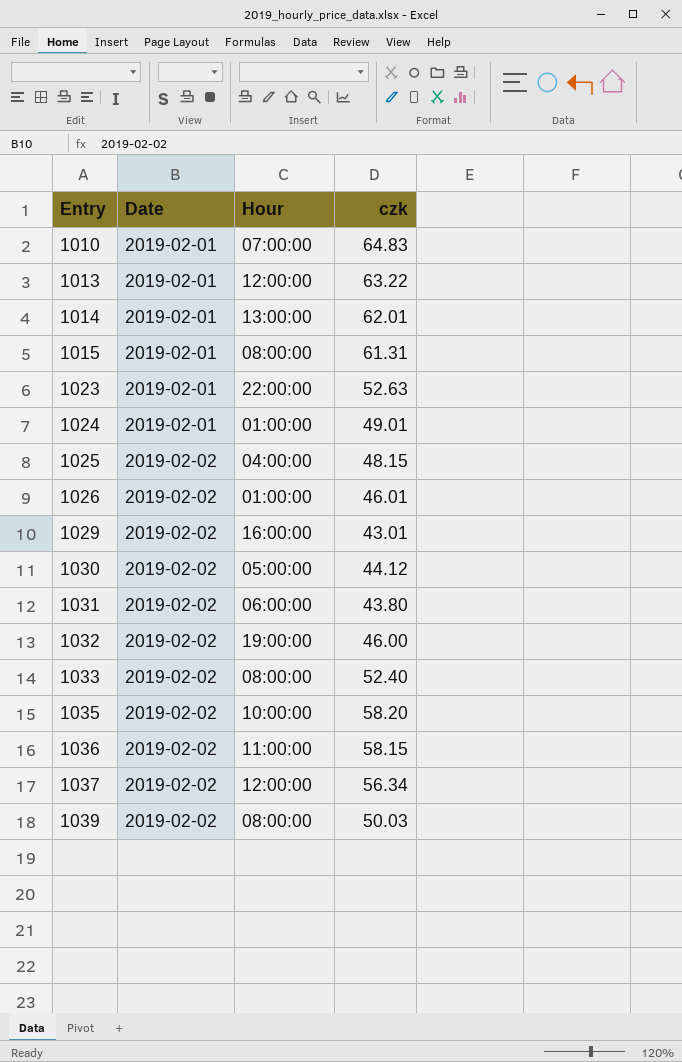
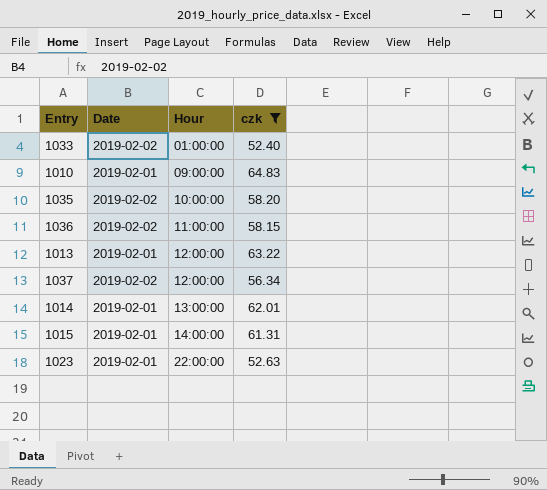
filter: none -> czk >= 52.40
row order: Entry ascending -> Hour ascending
1033 | Hour: 08:00:00 -> 01:00:00
1010 | Hour: 07:00:00 -> 09:00:00
1015 | Hour: 08:00:00 -> 14:00:00

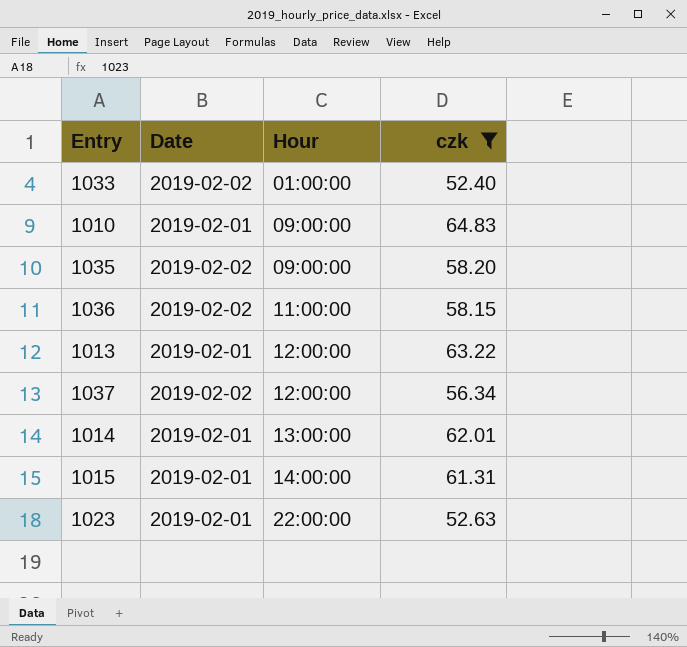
1035 | Hour: 10:00:00 -> 09:00:00

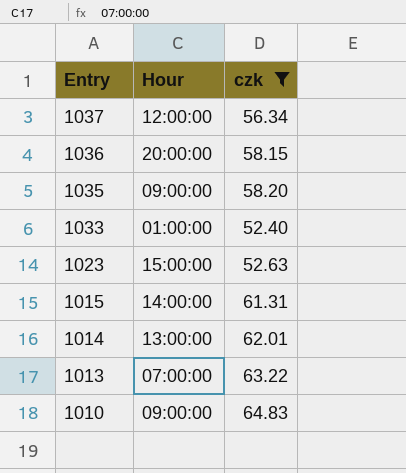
row order: Hour ascending -> Entry descending
column Date | position: 2 -> none
1036 | Hour: 11:00:00 -> 20:00:00
1023 | Hour: 22:00:00 -> 15:00:00
1013 | Hour: 12:00:00 -> 07:00:00

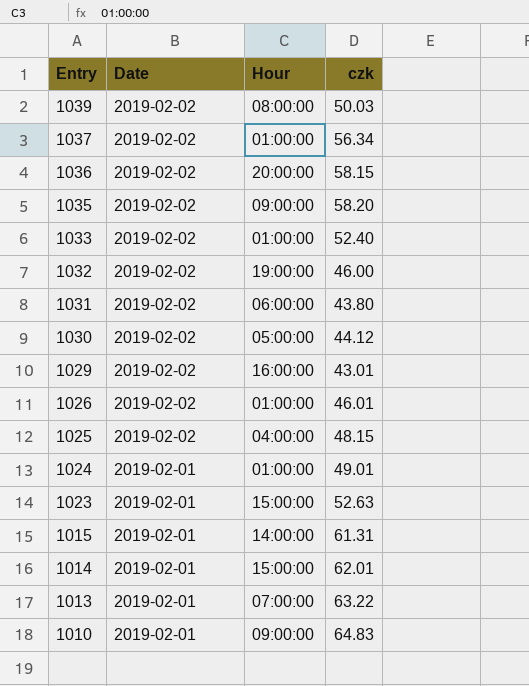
filter: czk >= 52.40 -> none
column Date | position: none -> 2
1037 | Hour: 12:00:00 -> 01:00:00
1014 | Hour: 13:00:00 -> 15:00:00

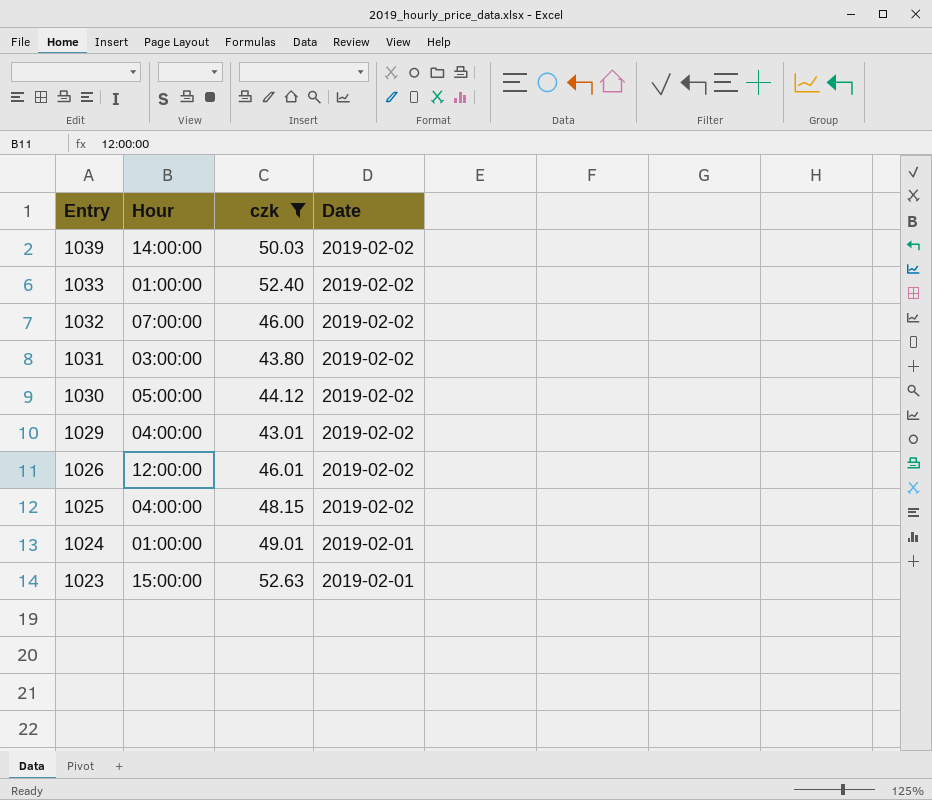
filter: none -> czk <= 52.63
column Date | position: 2 -> 4
1039 | Hour: 08:00:00 -> 14:00:00
1032 | Hour: 19:00:00 -> 07:00:00
1031 | Hour: 06:00:00 -> 03:00:00
1029 | Hour: 16:00:00 -> 04:00:00
1026 | Hour: 01:00:00 -> 12:00:00

